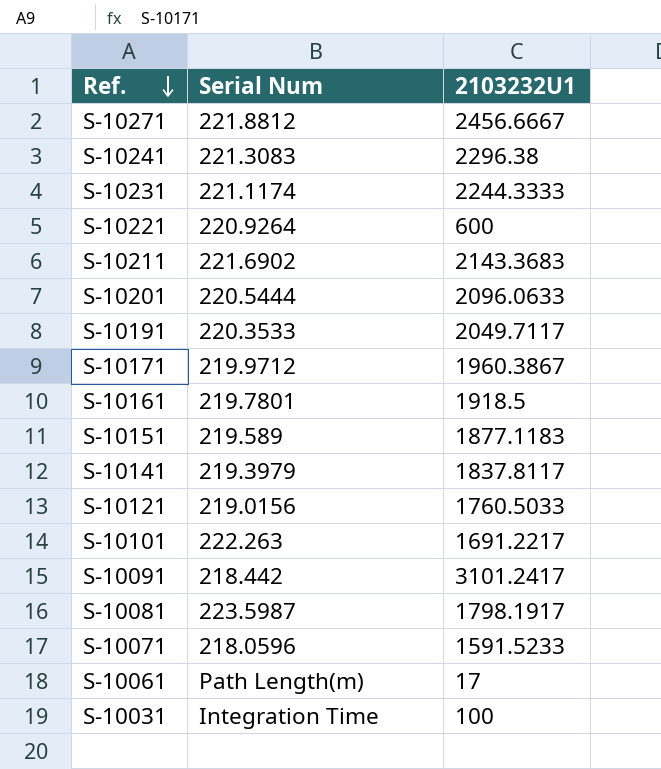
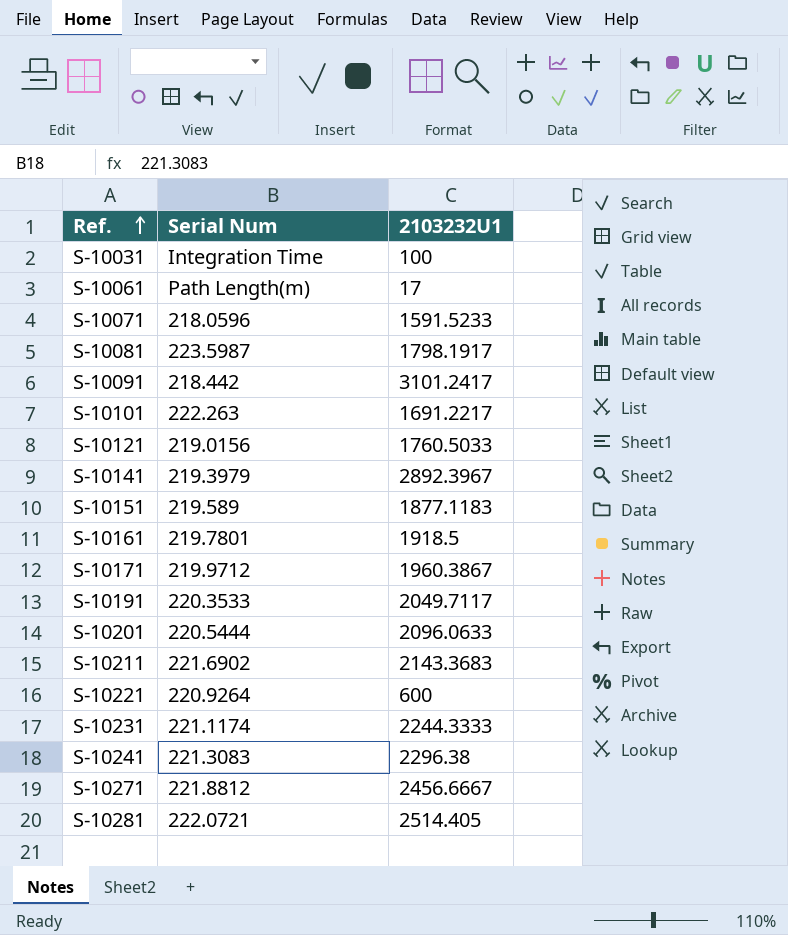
row order: Ref. descending -> Ref. ascending
S-10141 | 2103232U1: 1837.8117 -> 2892.3967
row S-10281: none -> 222.0721 | 2514.405

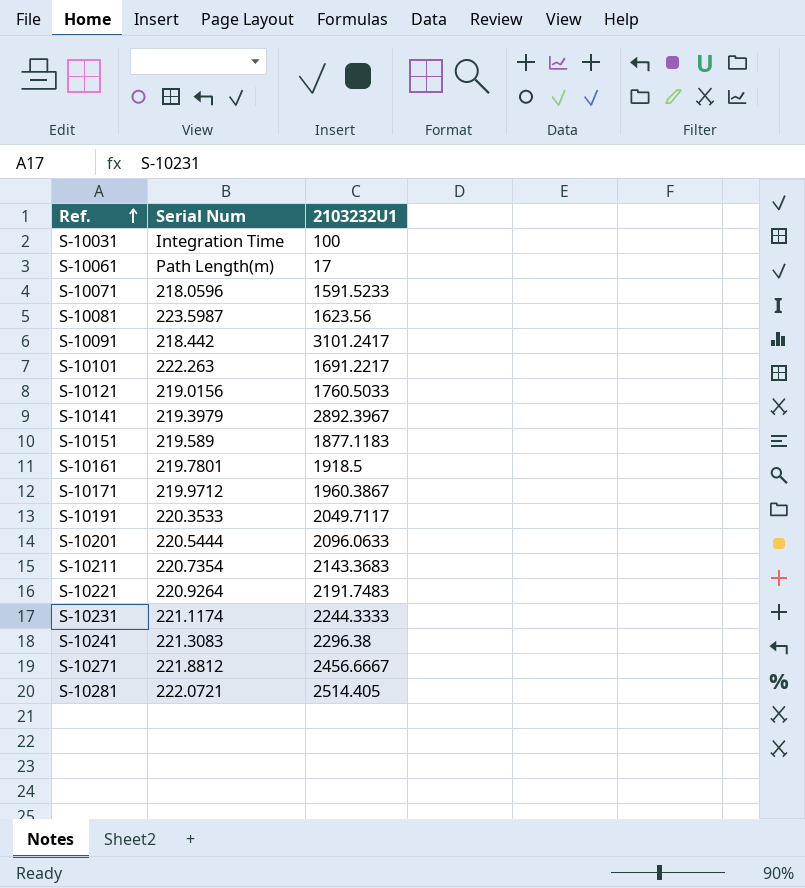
S-10081 | 2103232U1: 1798.1917 -> 1623.56
S-10211 | Serial Num: 221.6902 -> 220.7354
S-10221 | 2103232U1: 600 -> 2191.7483

